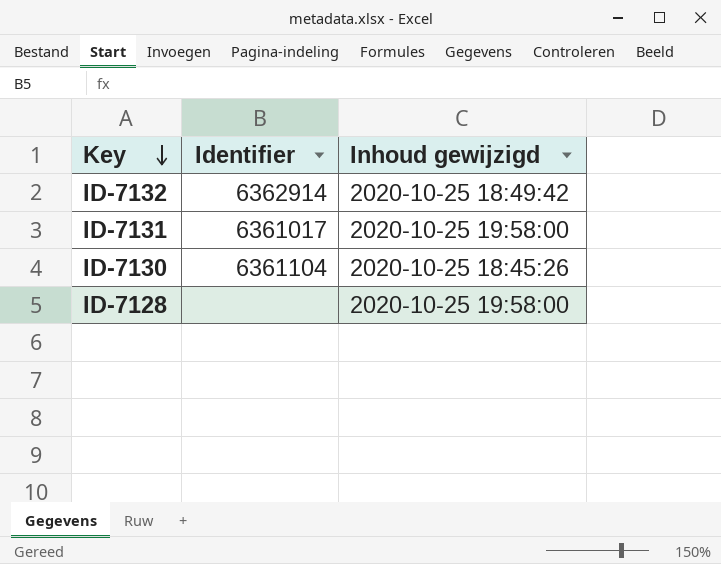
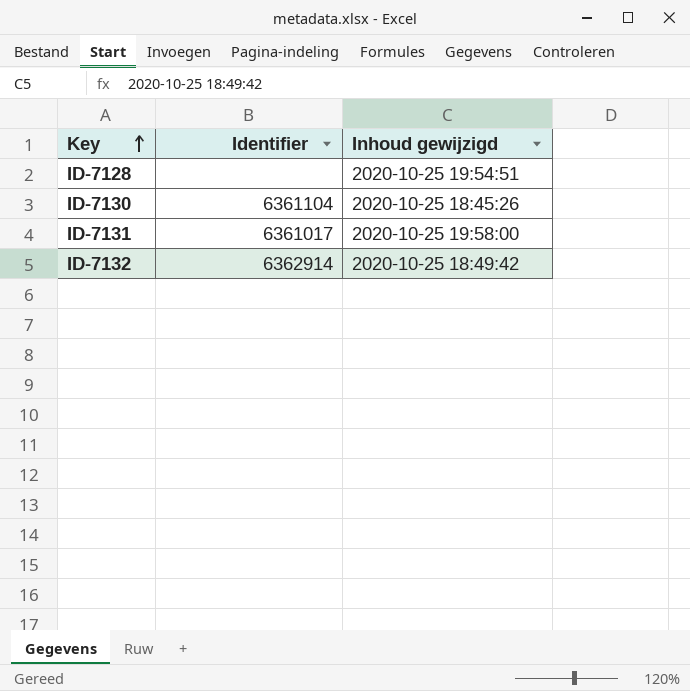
row order: Key descending -> Key ascending
ID-7128 | Inhoud gewijzigd: 2020-10-25 19:58:00 -> 2020-10-25 19:54:51

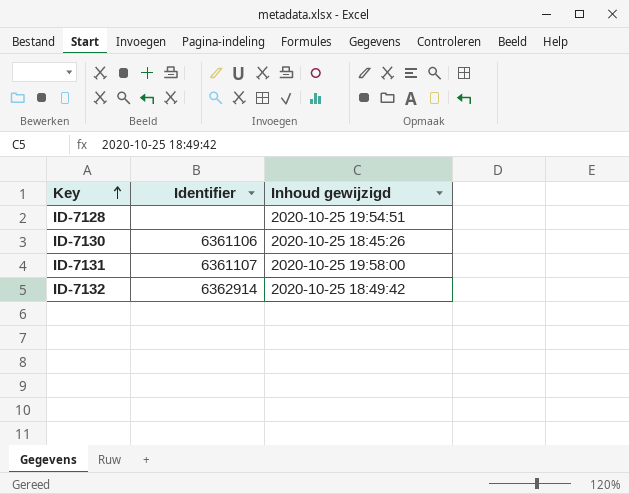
ID-7130 | Identifier: 6361104 -> 6361106
ID-7131 | Identifier: 6361017 -> 6361107

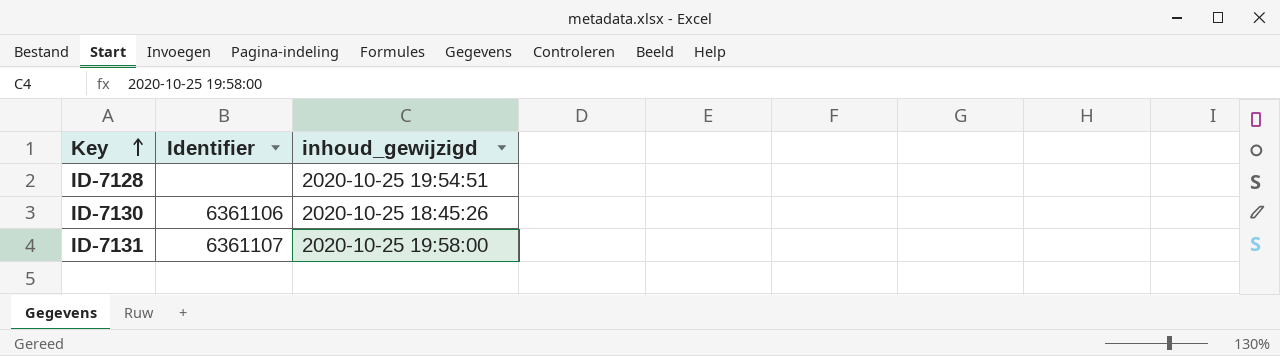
column name: Inhoud gewijzigd -> inhoud_gewijzigd
row ID-7132: 6362914 | 2020-10-25 18:49:42 -> none

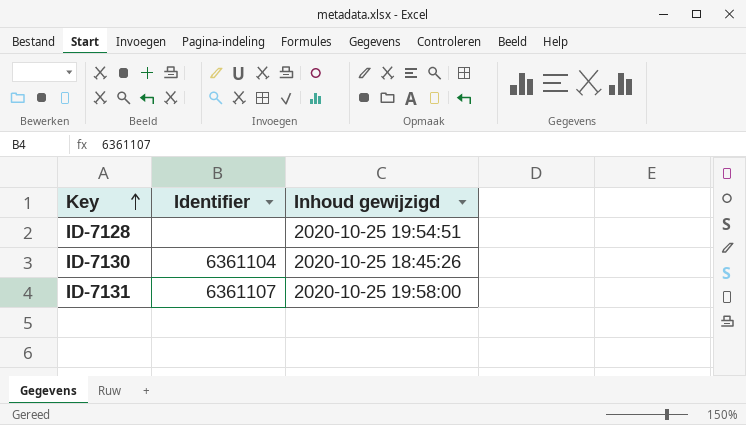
column name: inhoud_gewijzigd -> Inhoud gewijzigd
ID-7130 | Identifier: 6361106 -> 6361104

